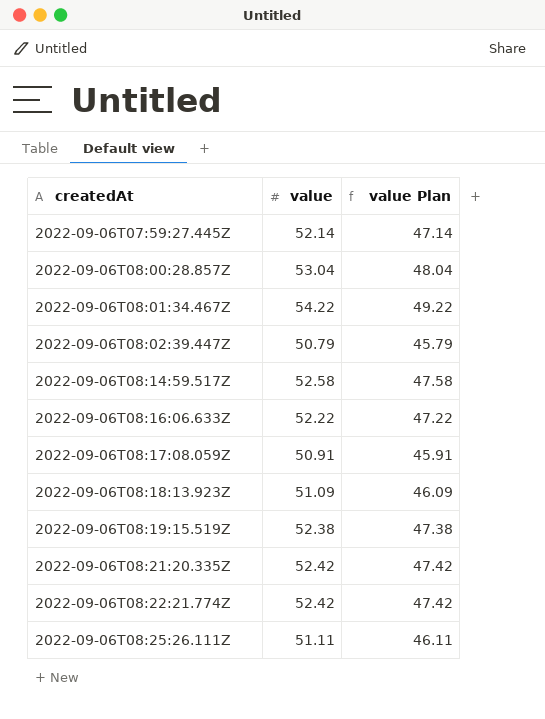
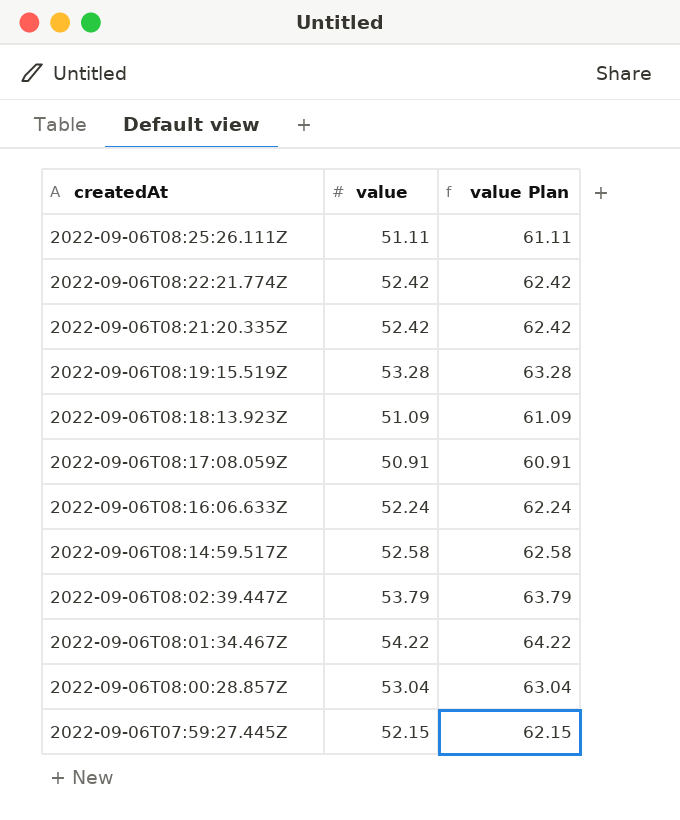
row order: createdAt ascending -> createdAt descending
column value Plan | formula: [value] - 5 -> [value] + 10
2022-09-06T08:19:15.519Z | value: 52.38 -> 53.28
2022-09-06T08:16:06.633Z | value: 52.22 -> 52.24
2022-09-06T08:02:39.447Z | value: 50.79 -> 53.79
2022-09-06T07:59:27.445Z | value: 52.14 -> 52.15

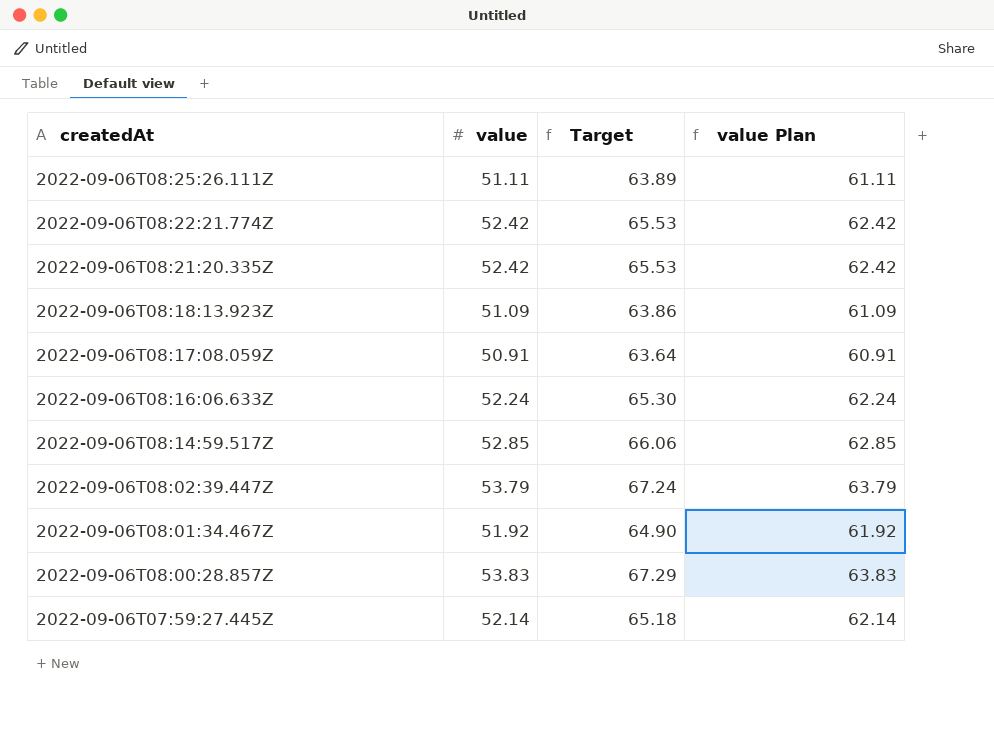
column Target | formula: none -> [value] * 1.25
row 2022-09-06T08:19:15.519Z: 53.28 | 63.28 -> none
2022-09-06T08:14:59.517Z | value: 52.58 -> 52.85
2022-09-06T08:14:59.517Z | value Plan: 62.58 -> 62.85
2022-09-06T08:01:34.467Z | value: 54.22 -> 51.92
2022-09-06T08:01:34.467Z | value Plan: 64.22 -> 61.92
2022-09-06T08:00:28.857Z | value: 53.04 -> 53.83
2022-09-06T08:00:28.857Z | value Plan: 63.04 -> 63.83
2022-09-06T07:59:27.445Z | value: 52.15 -> 52.14
2022-09-06T07:59:27.445Z | value Plan: 62.15 -> 62.14

